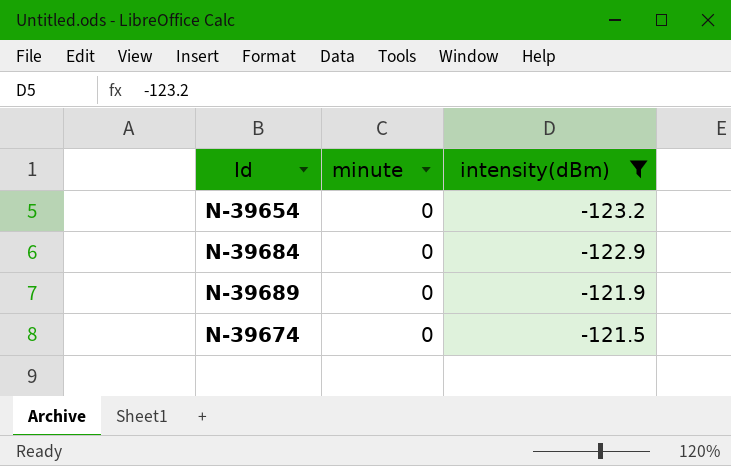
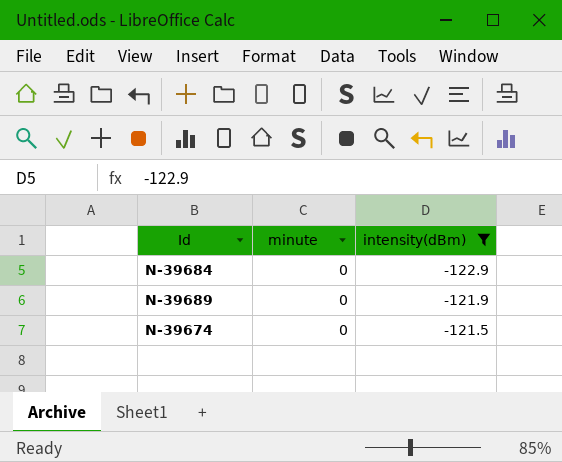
row N-39654: 0 | -123.2 -> none

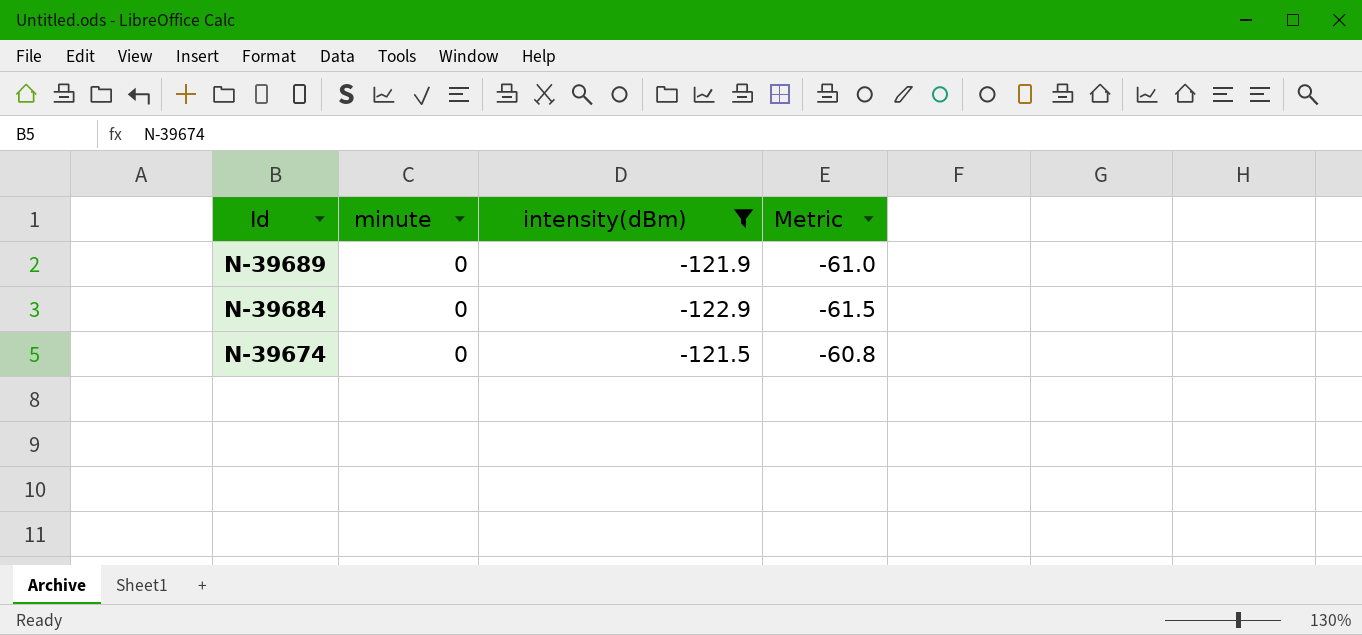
row order: intensity(dBm) ascending -> Id descending
column Metric | formula: none -> [intensity(dBm)] * 0.5

